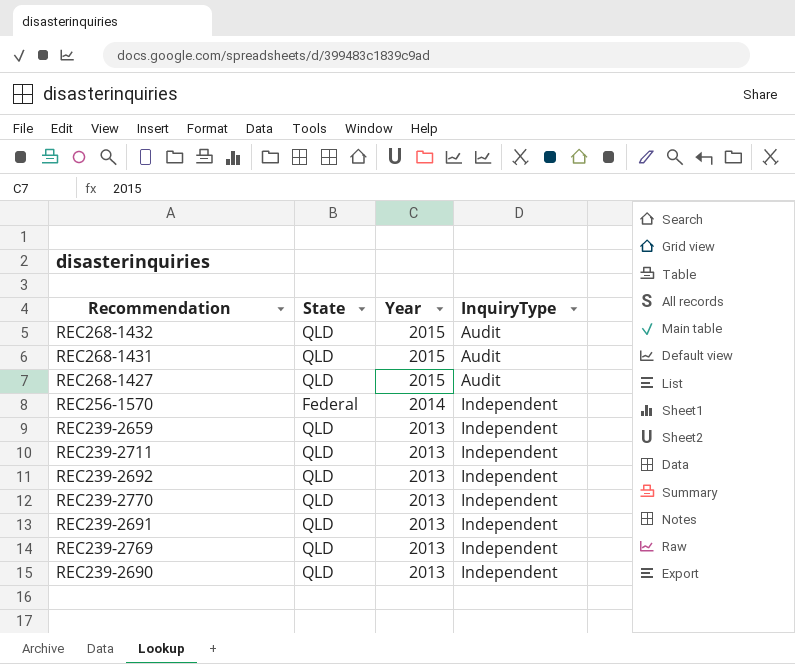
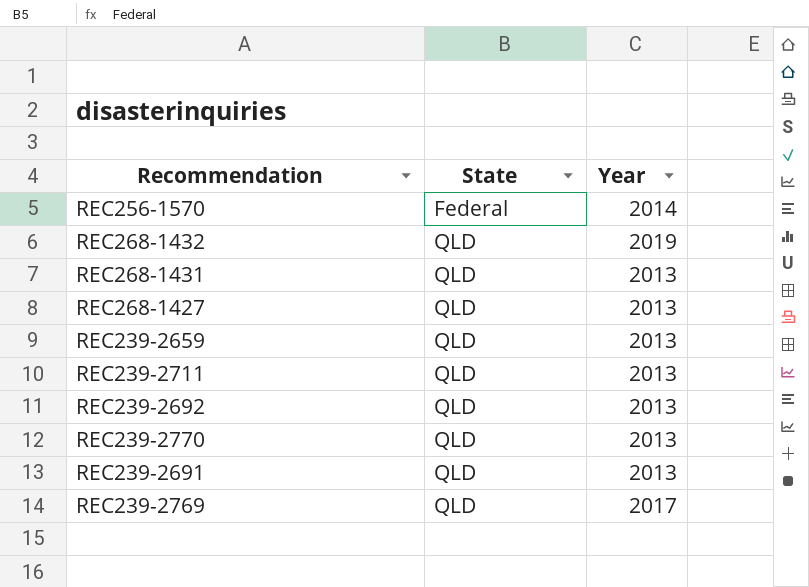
row order: Year descending -> State ascending
column InquiryType | position: 4 -> none
row REC239-2690: QLD | 2013 | Independent -> none
REC268-1432 | Year: 2015 -> 2019
REC268-1431 | Year: 2015 -> 2013
REC268-1427 | Year: 2015 -> 2013
REC239-2769 | Year: 2013 -> 2017

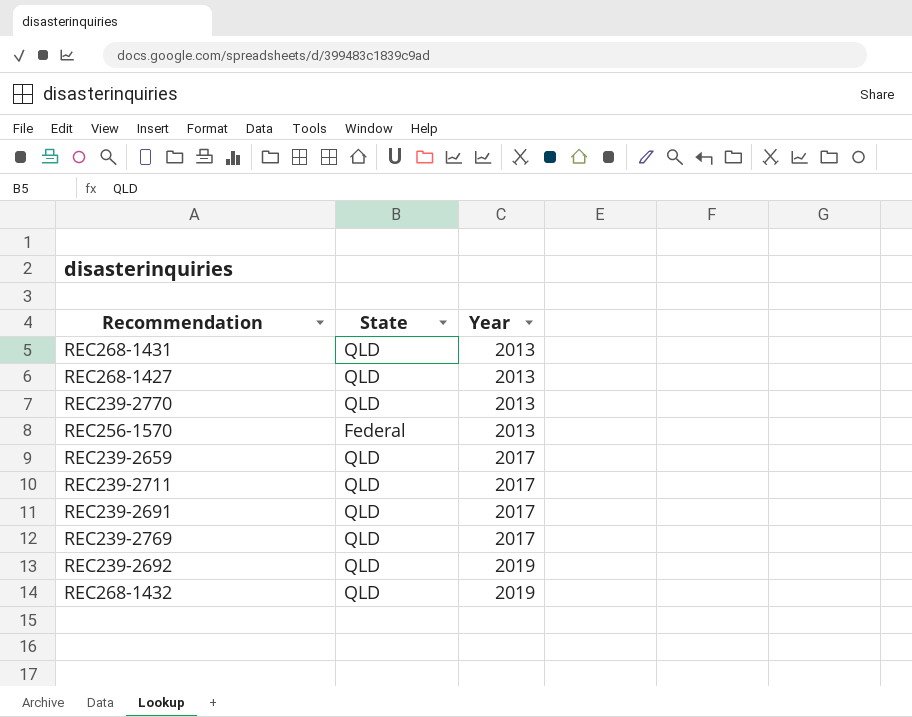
row order: State ascending -> Year ascending
REC256-1570 | Year: 2014 -> 2013
REC239-2659 | Year: 2013 -> 2017
REC239-2711 | Year: 2013 -> 2017
REC239-2691 | Year: 2013 -> 2017
REC239-2692 | Year: 2013 -> 2019

